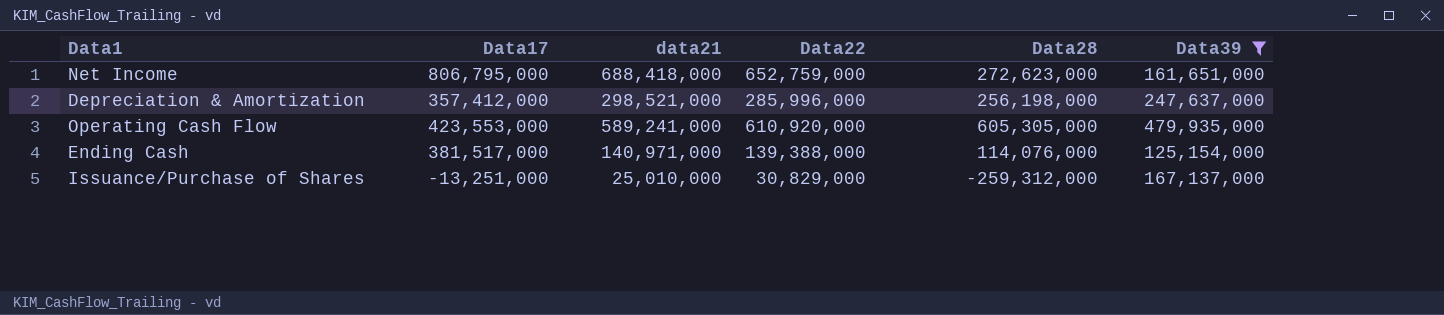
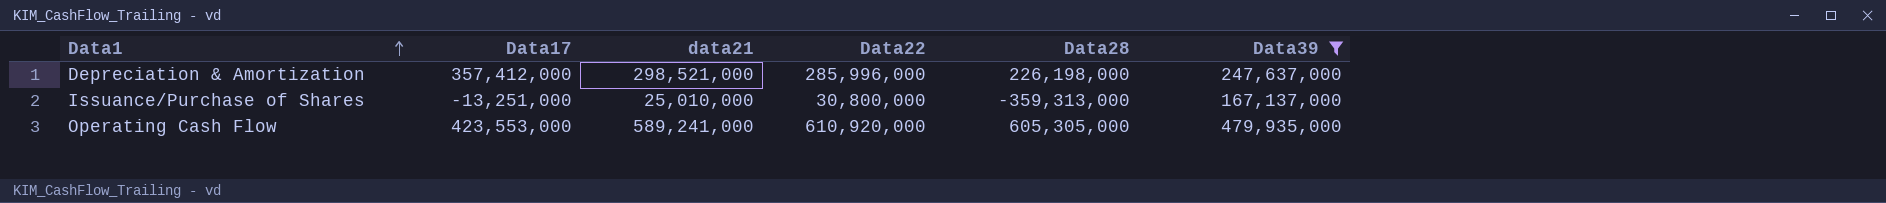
row order: none -> Data1 ascending
row Net Income: 806,795,000 | 688,418,000 | 652,759,000 | 272,623,000 | 161,651,000 -> none
row Ending Cash: 381,517,000 | 140,971,000 | 139,388,000 | 114,076,000 | 125,154,000 -> none
Depreciation & Amortization | Data28: 256,198,000 -> 226,198,000
Issuance/Purchase of Shares | Data22: 30,829,000 -> 30,800,000
Issuance/Purchase of Shares | Data28: -259,312,000 -> -359,313,000

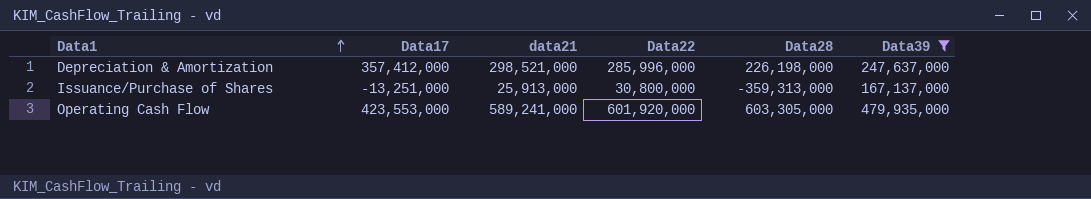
Issuance/Purchase of Shares | data21: 25,010,000 -> 25,913,000
Operating Cash Flow | Data22: 610,920,000 -> 601,920,000
Operating Cash Flow | Data28: 605,305,000 -> 603,305,000

